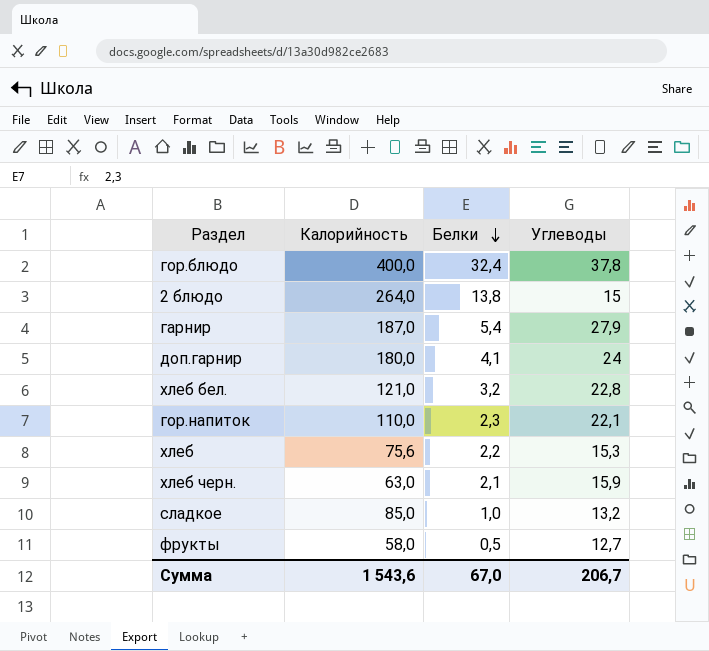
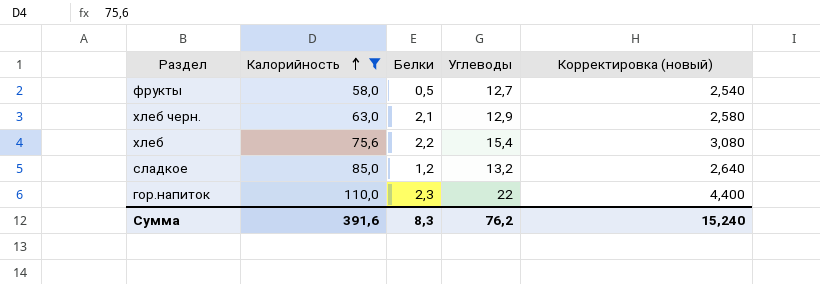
filter: none -> Калорийность <= 110,0
row order: Белки descending -> Калорийность ascending
column Корректировка (новый) | formula: none -> [Углеводы] * 0,2
хлеб черн. | Углеводы: 15,9 -> 12,9
хлеб | Углеводы: 15,3 -> 15,4
сладкое | Белки: 1,0 -> 1,2
гор.напиток | Углеводы: 22,1 -> 22
Сумма | Калорийность: 1 543,6 -> 391,6
Сумма | Белки: 67,0 -> 8,3
Сумма | Углеводы: 206,7 -> 76,2

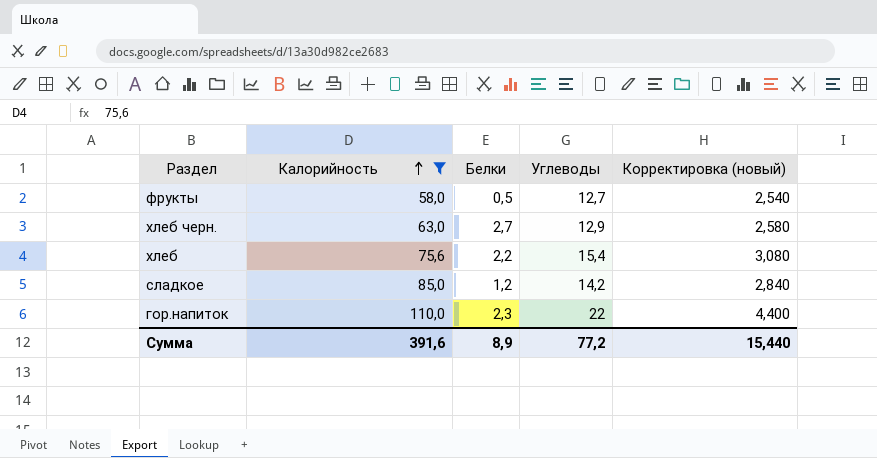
хлеб черн. | Белки: 2,1 -> 2,7
сладкое | Углеводы: 13,2 -> 14,2
сладкое | Корректировка (новый): 2,640 -> 2,840
Сумма | Белки: 8,3 -> 8,9
Сумма | Углеводы: 76,2 -> 77,2
Сумма | Корректировка (новый): 15,240 -> 15,440

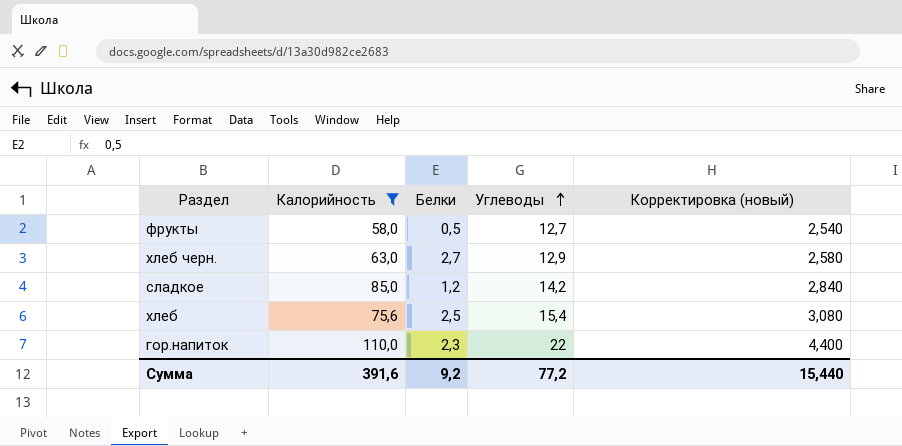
row order: Калорийность ascending -> Углеводы ascending
хлеб | Белки: 2,2 -> 2,5
Сумма | Белки: 8,9 -> 9,2

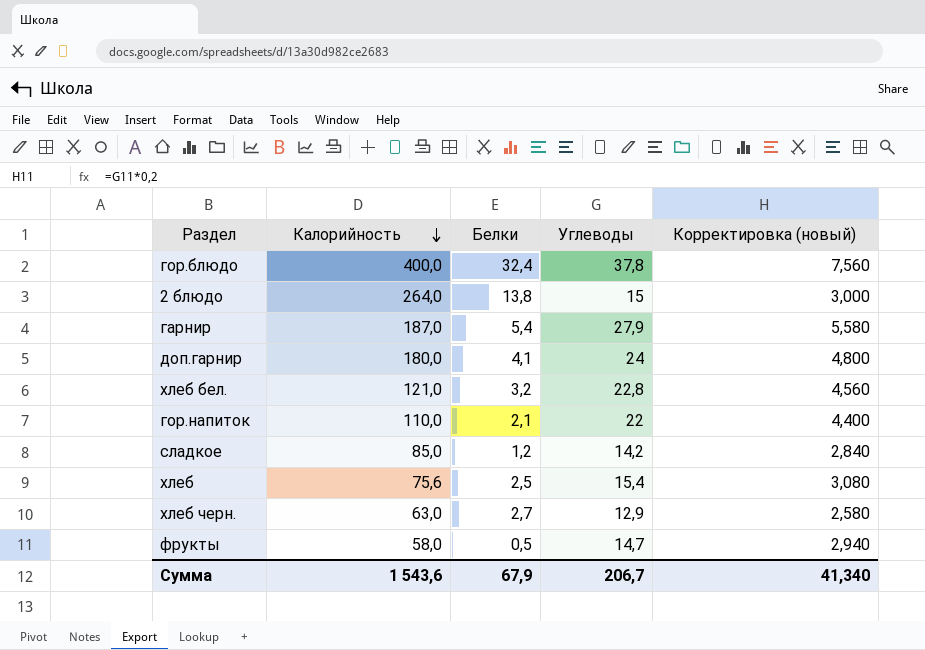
filter: Калорийность <= 110,0 -> none
row order: Углеводы ascending -> Калорийность descending
гор.напиток | Белки: 2,3 -> 2,1
фрукты | Углеводы: 12,7 -> 14,7
фрукты | Корректировка (новый): 2,540 -> 2,940
Сумма | Калорийность: 391,6 -> 1 543,6
Сумма | Белки: 9,2 -> 67,9
Сумма | Углеводы: 77,2 -> 206,7
Сумма | Корректировка (новый): 15,440 -> 41,340

